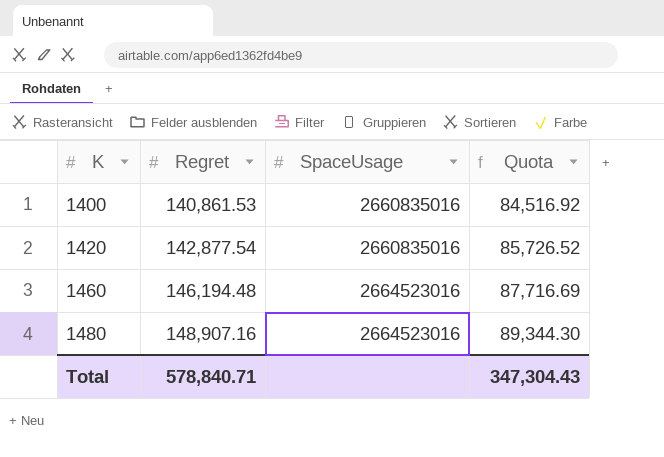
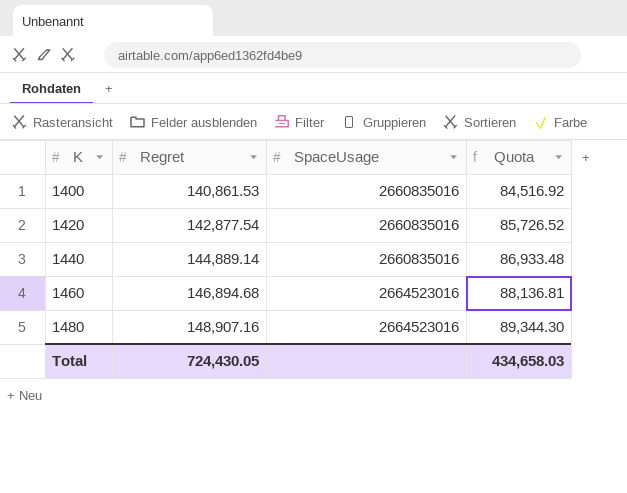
row 1440: none -> 144,889.14 | 2660835016 | 86,933.48
1460 | Regret: 146,194.48 -> 146,894.68
1460 | Quota: 87,716.69 -> 88,136.81
Total | Regret: 578,840.71 -> 724,430.05
Total | Quota: 347,304.43 -> 434,658.03

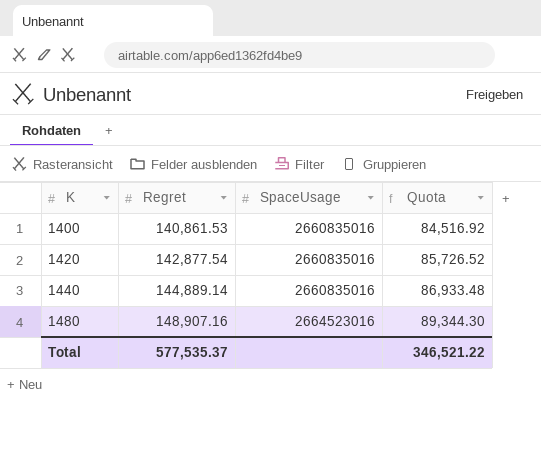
row 1460: 146,894.68 | 2664523016 | 88,136.81 -> none
Total | Regret: 724,430.05 -> 577,535.37
Total | Quota: 434,658.03 -> 346,521.22

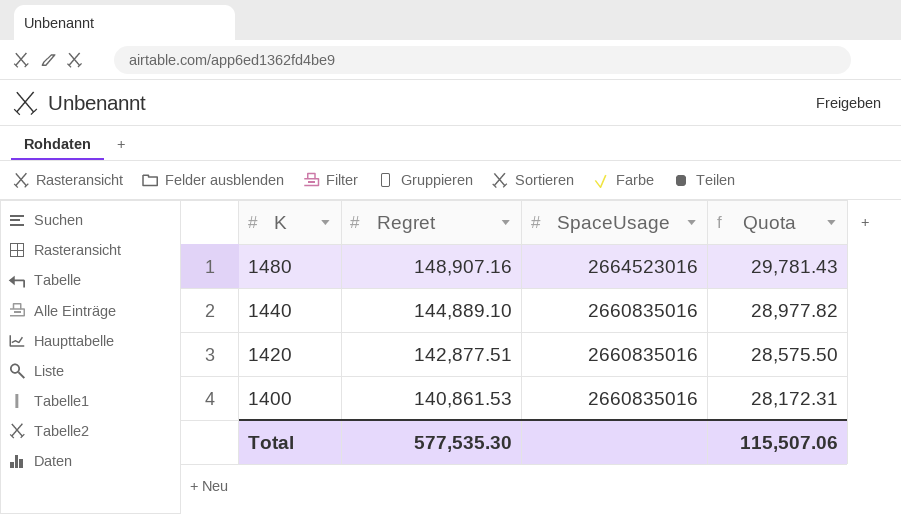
row order: K ascending -> K descending
column Quota | formula: [Regret] * 0.6 -> [Regret] * 0.2
1440 | Regret: 144,889.14 -> 144,889.10
1420 | Regret: 142,877.54 -> 142,877.51
Total | Regret: 577,535.37 -> 577,535.30
Total | Quota: 346,521.22 -> 115,507.06

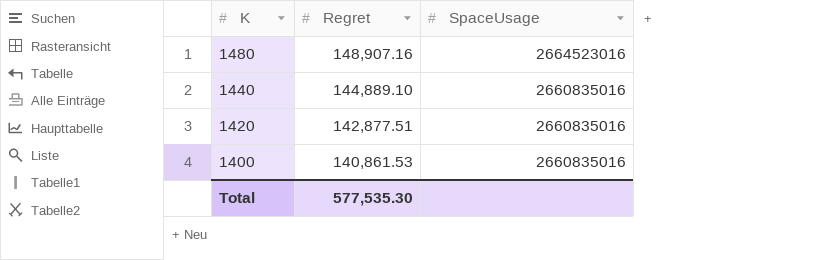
column Quota | formula: [Regret] * 0.2 -> none

